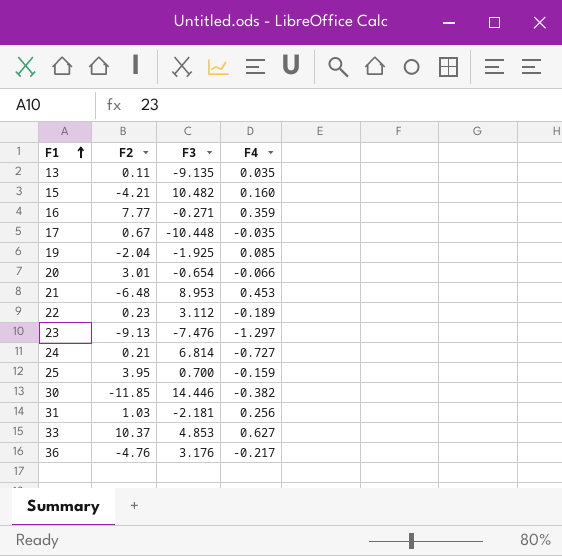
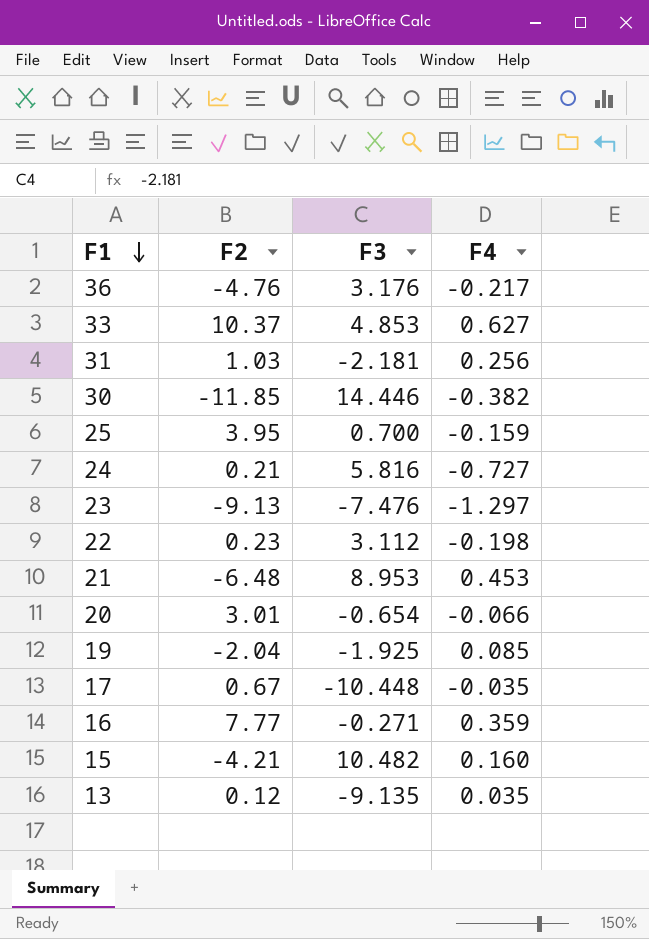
row order: F1 ascending -> F1 descending
24 | F3: 6.814 -> 5.816
22 | F4: -0.189 -> -0.198
13 | F2: 0.11 -> 0.12

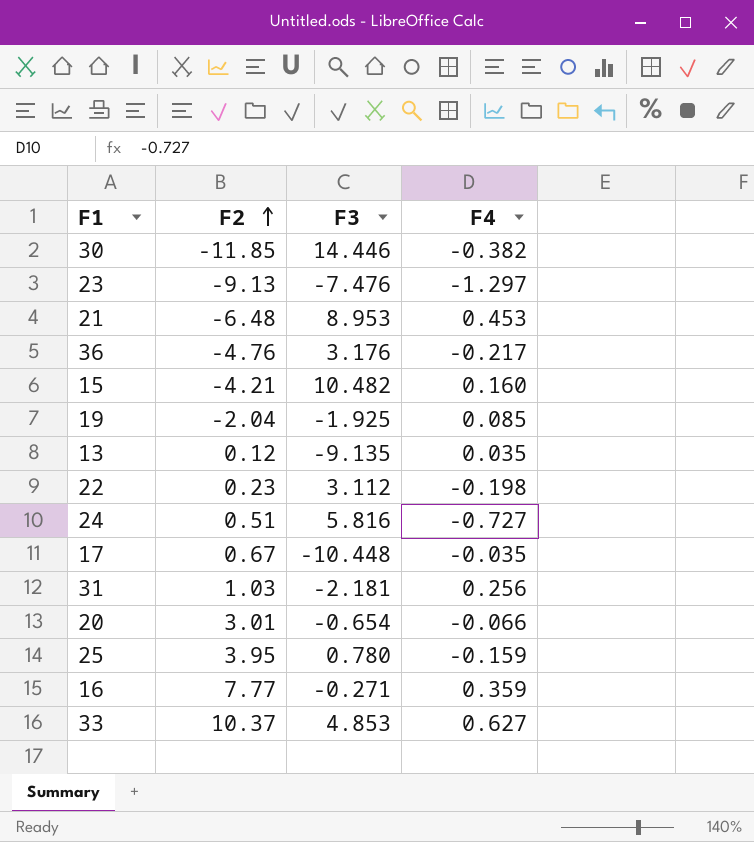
row order: F1 descending -> F2 ascending
24 | F2: 0.21 -> 0.51
25 | F3: 0.700 -> 0.780

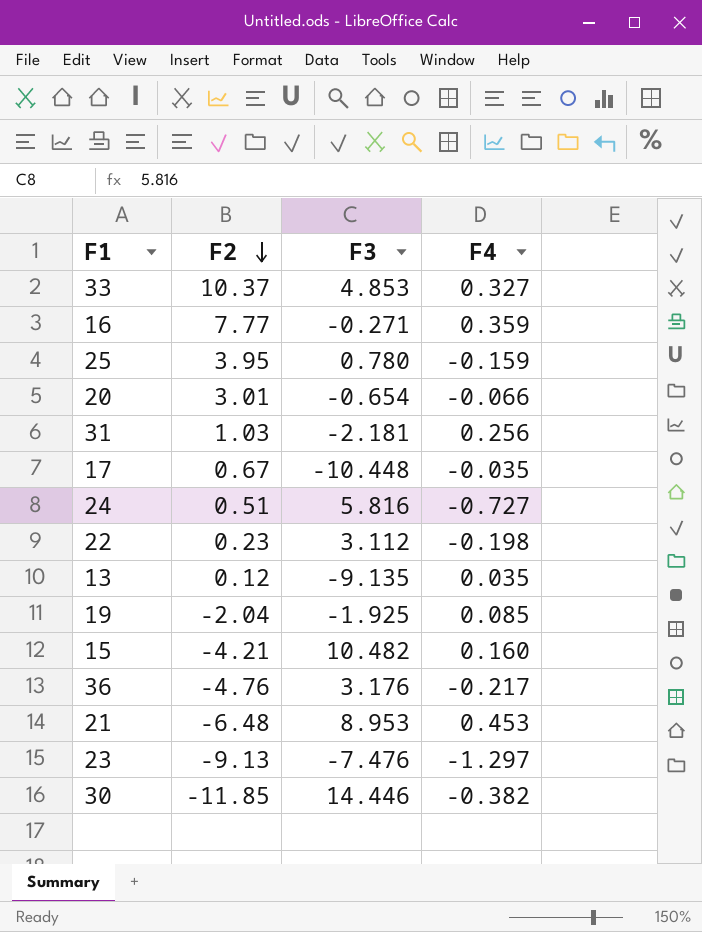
row order: F2 ascending -> F2 descending
33 | F4: 0.627 -> 0.327

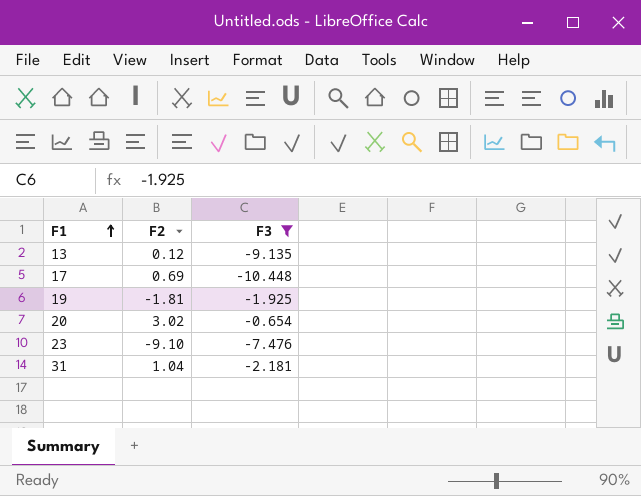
filter: none -> F3 <= -0.654
row order: F2 descending -> F1 ascending
column F4 | position: 4 -> none
17 | F2: 0.67 -> 0.69
19 | F2: -2.04 -> -1.81
20 | F2: 3.01 -> 3.02
23 | F2: -9.13 -> -9.10
31 | F2: 1.03 -> 1.04

